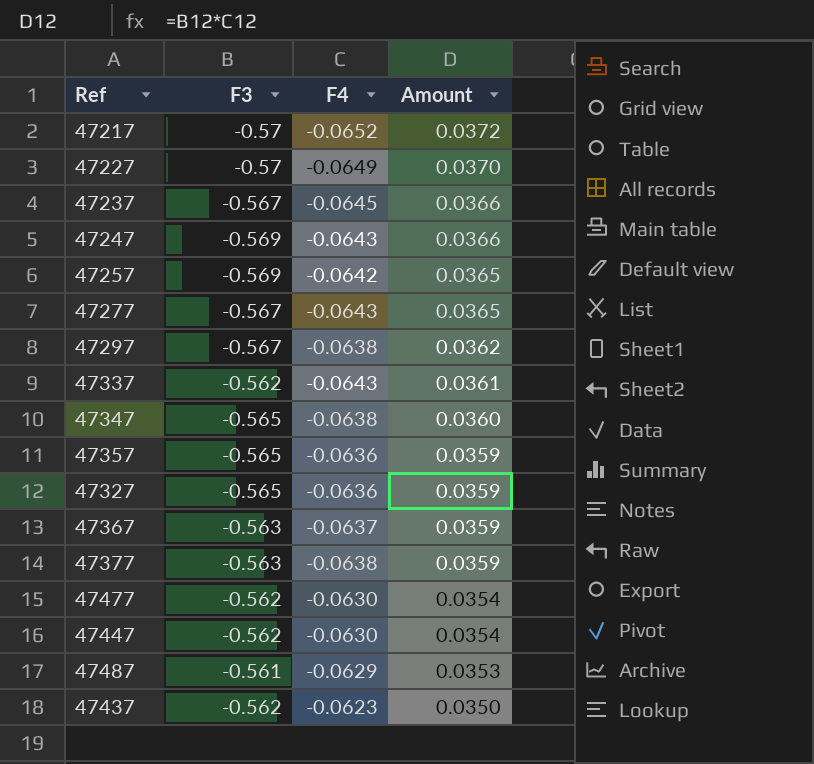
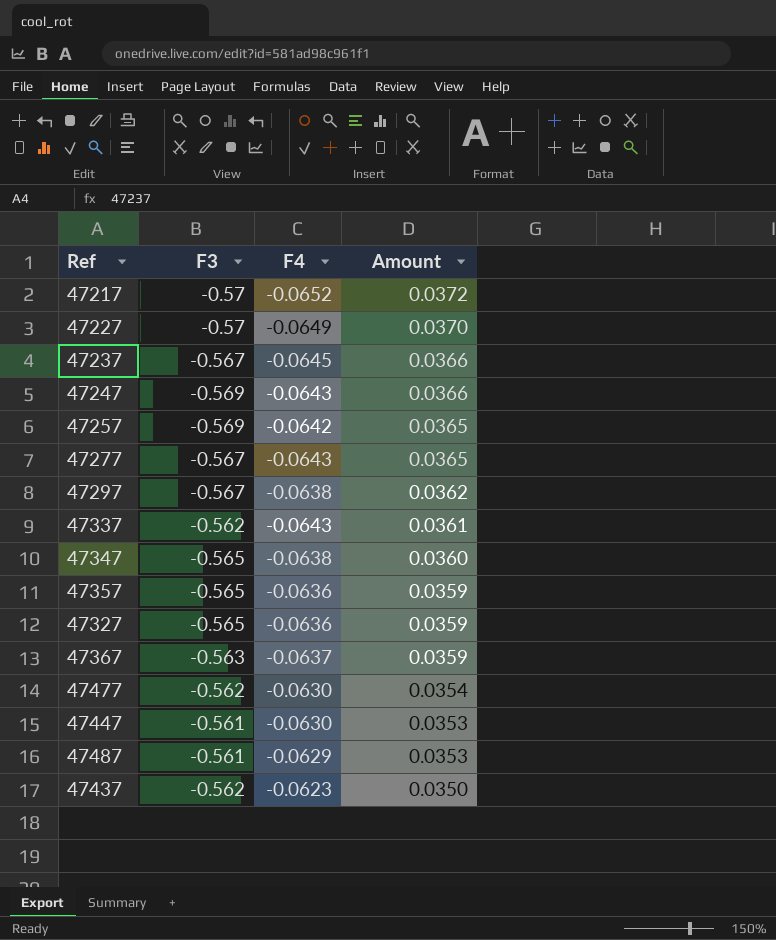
row 47377: -0.563 | -0.0638 | 0.0359 -> none
47447 | F3: -0.562 -> -0.561
47447 | Amount: 0.0354 -> 0.0353

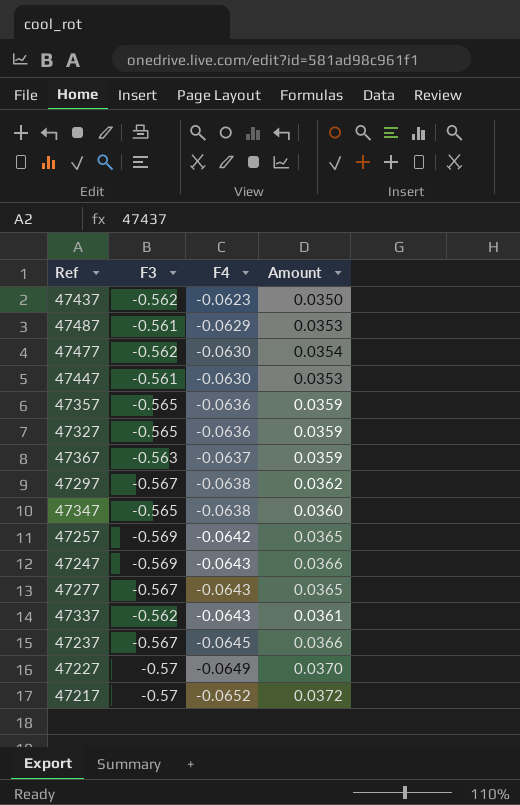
row order: Amount descending -> F4 descending

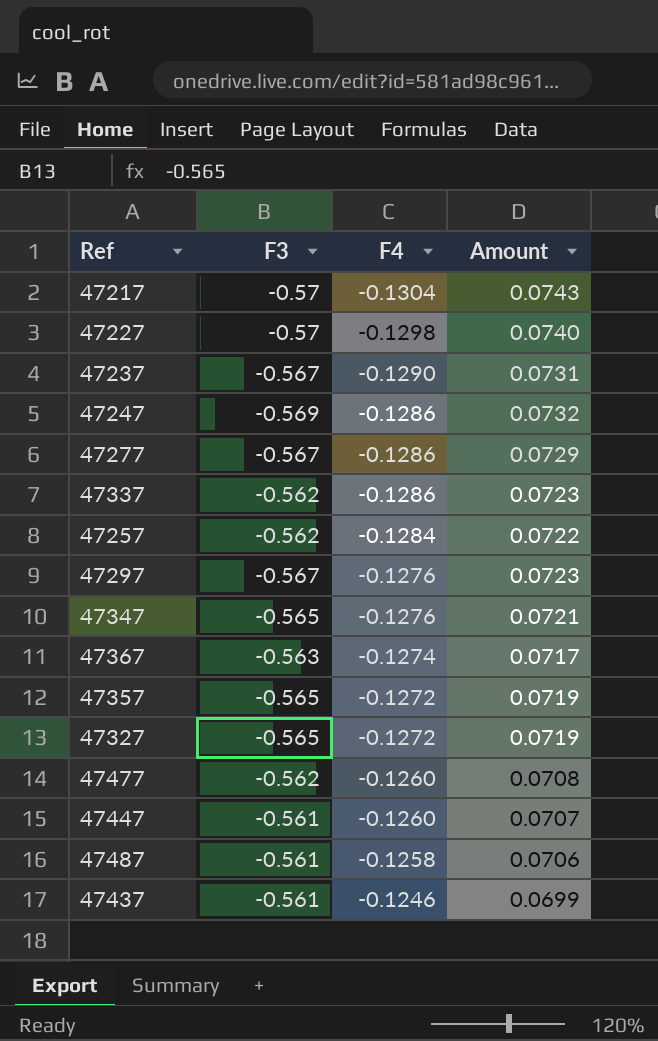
row order: F4 descending -> F4 ascending
47217 | F4: -0.0652 -> -0.1304
47217 | Amount: 0.0372 -> 0.0743
47227 | F4: -0.0649 -> -0.1298
47227 | Amount: 0.0370 -> 0.0740
47237 | F4: -0.0645 -> -0.1290
47237 | Amount: 0.0366 -> 0.0731
47247 | F4: -0.0643 -> -0.1286
47247 | Amount: 0.0366 -> 0.0732
47277 | F4: -0.0643 -> -0.1286
47277 | Amount: 0.0365 -> 0.0729
47337 | F4: -0.0643 -> -0.1286
47337 | Amount: 0.0361 -> 0.0723
47257 | F3: -0.569 -> -0.562
47257 | F4: -0.0642 -> -0.1284
47257 | Amount: 0.0365 -> 0.0722
47297 | F4: -0.0638 -> -0.1276
47297 | Amount: 0.0362 -> 0.0723
47347 | F4: -0.0638 -> -0.1276
47347 | Amount: 0.0360 -> 0.0721
47367 | F4: -0.0637 -> -0.1274
47367 | Amount: 0.0359 -> 0.0717
47357 | F4: -0.0636 -> -0.1272
47357 | Amount: 0.0359 -> 0.0719
47327 | F4: -0.0636 -> -0.1272
47327 | Amount: 0.0359 -> 0.0719
47477 | F4: -0.0630 -> -0.1260
47477 | Amount: 0.0354 -> 0.0708
47447 | F4: -0.0630 -> -0.1260
47447 | Amount: 0.0353 -> 0.0707
47487 | F4: -0.0629 -> -0.1258
47487 | Amount: 0.0353 -> 0.0706
47437 | F3: -0.562 -> -0.561
47437 | F4: -0.0623 -> -0.1246
47437 | Amount: 0.0350 -> 0.0699

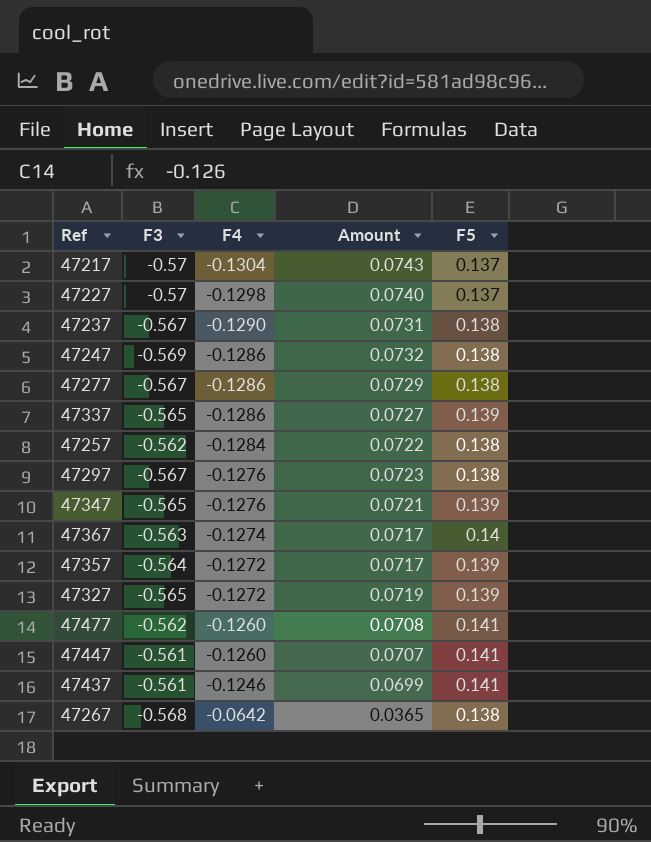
column F5 | position: none -> 5
row 47487: -0.561 | -0.1258 | 0.0706 -> none
47337 | F3: -0.562 -> -0.565
47337 | Amount: 0.0723 -> 0.0727
47357 | F3: -0.565 -> -0.564
47357 | Amount: 0.0719 -> 0.0717
row 47267: none -> -0.568 | -0.0642 | 0.0365 | 0.138

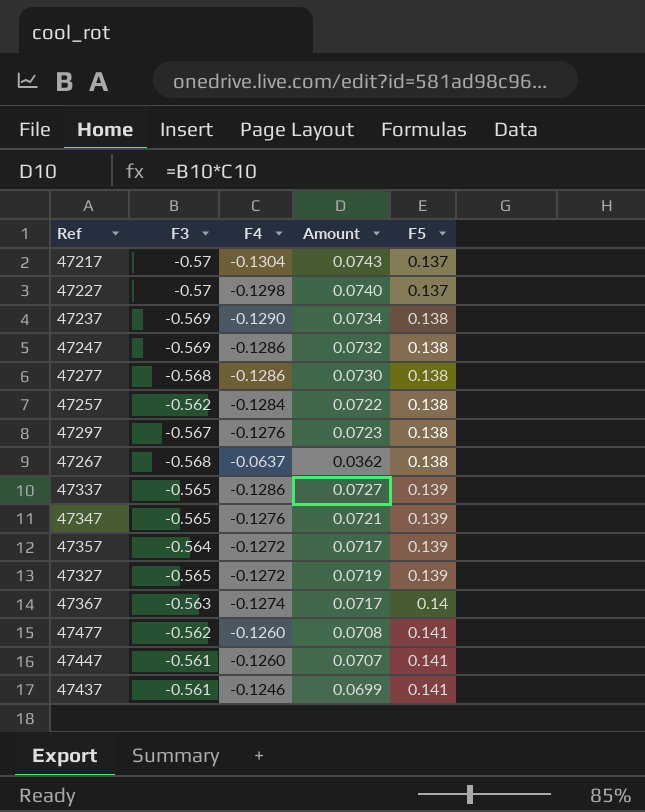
row order: F4 ascending -> F5 ascending
47237 | F3: -0.567 -> -0.569
47237 | Amount: 0.0731 -> 0.0734
47277 | F3: -0.567 -> -0.568
47277 | Amount: 0.0729 -> 0.0730
47267 | F4: -0.0642 -> -0.0637
47267 | Amount: 0.0365 -> 0.0362

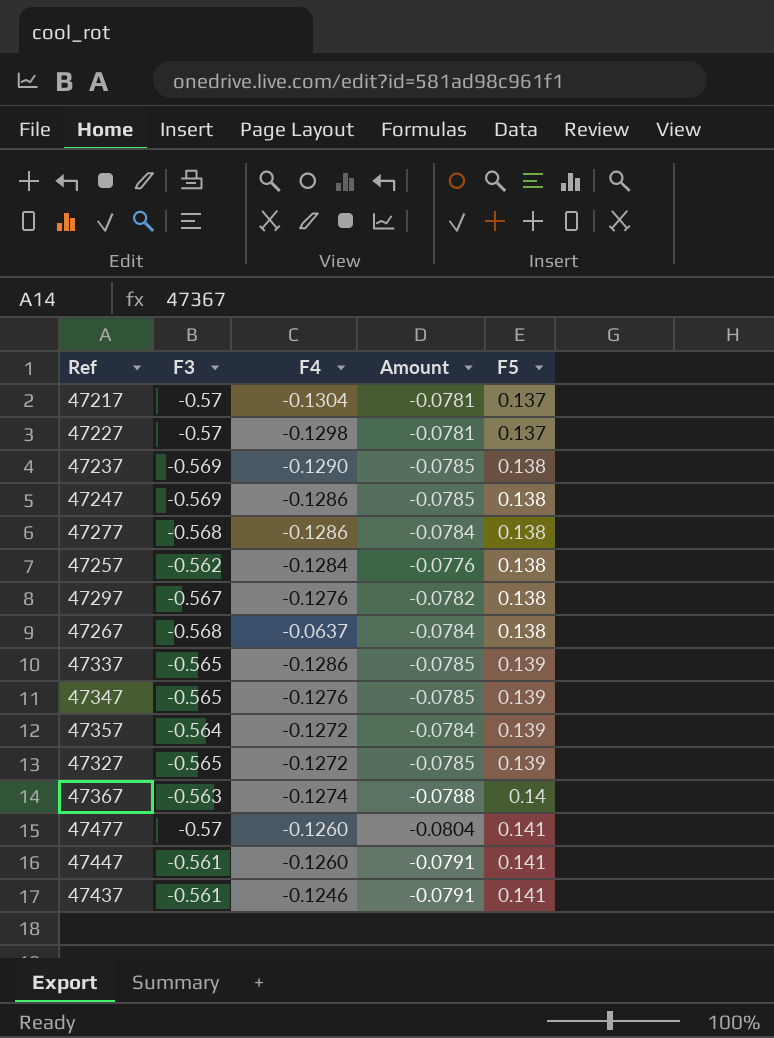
column Amount | formula: [F3] * [F4] -> [F3] * [F5]
47477 | F3: -0.562 -> -0.57

